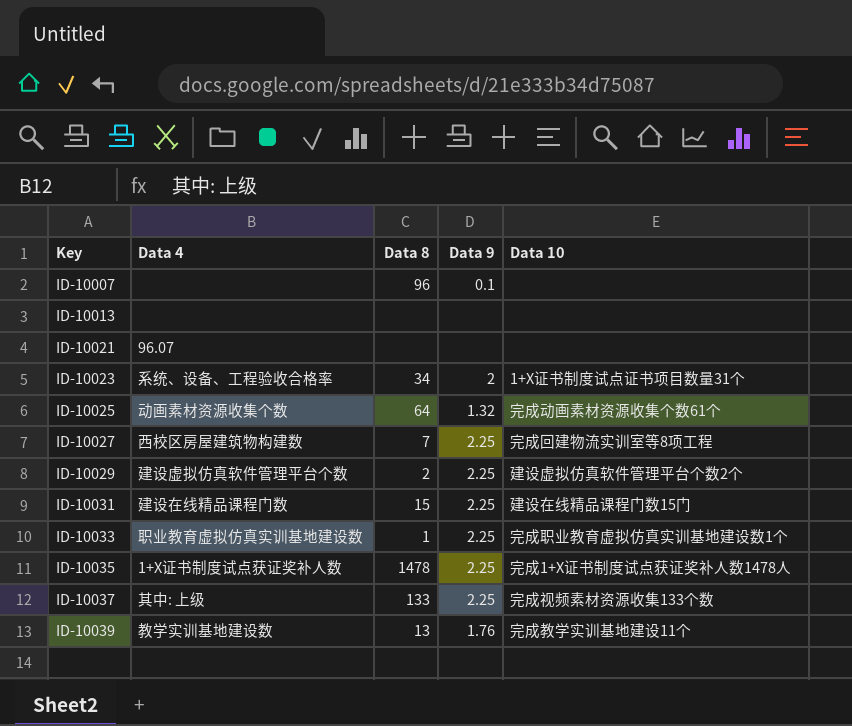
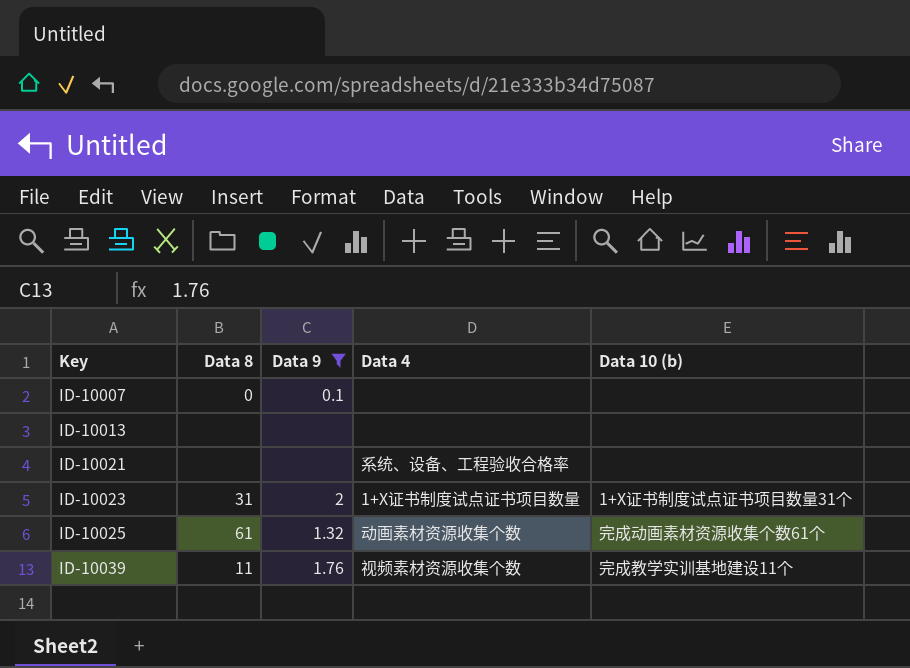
filter: none -> Data 9 != 2.25
column Data 4 | position: 2 -> 4
column name: Data 10 -> Data 10 (b)
ID-10007 | Data 8: 96 -> 0
ID-10021 | Data 4: 96.07 -> 系统、设备、工程验收合格率
ID-10023 | Data 8: 34 -> 31
ID-10023 | Data 4: 系统、设备、工程验收合格率 -> 1+X证书制度试点证书项目数量
ID-10025 | Data 8: 64 -> 61
ID-10039 | Data 8: 13 -> 11
ID-10039 | Data 4: 教学实训基地建设数 -> 视频素材资源收集个数

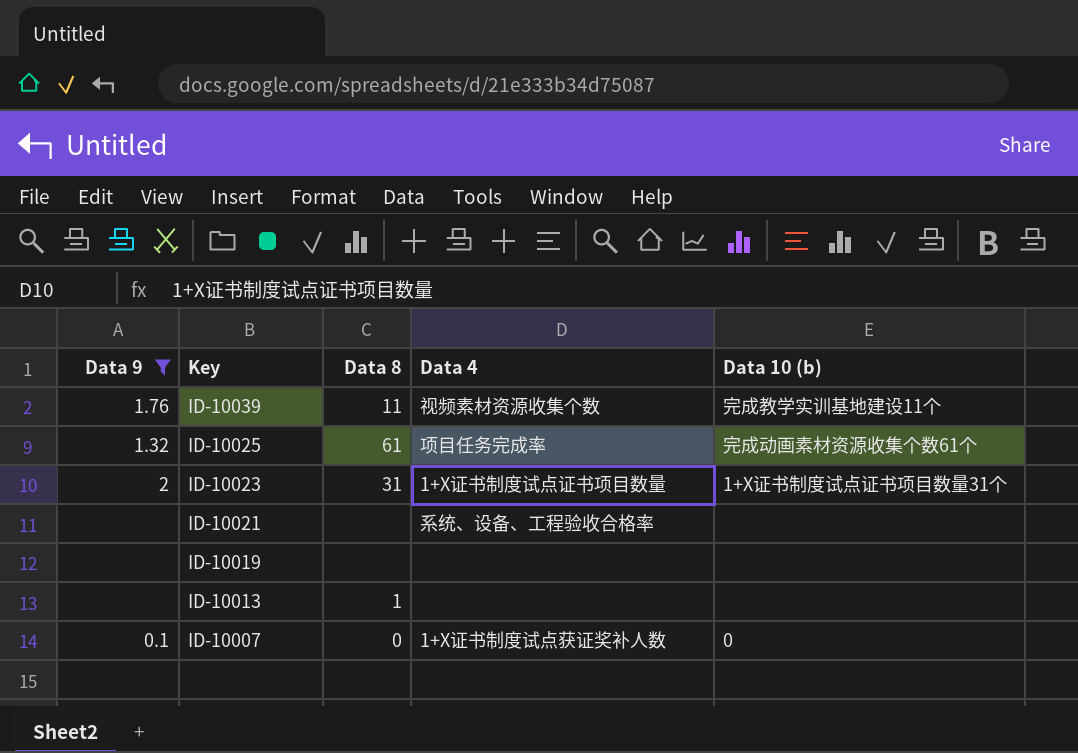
row order: Key ascending -> Key descending
column Data 9 | position: 3 -> 1
ID-10025 | Data 4: 动画素材资源收集个数 -> 项目任务完成率
row ID-10019: none -> none | none | none | none
ID-10013 | Data 8: none -> 1
ID-10007 | Data 4: none -> 1+X证书制度试点获证奖补人数
ID-10007 | Data 10 (b): none -> 0

